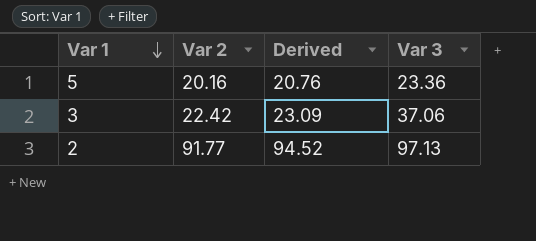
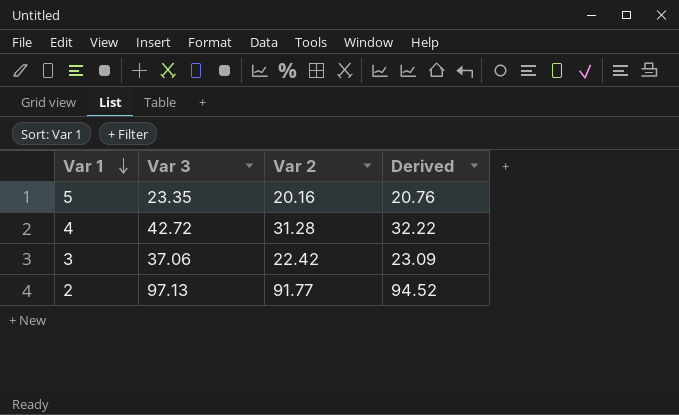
column Var 3 | position: 4 -> 2
5 | Var 3: 23.36 -> 23.35
row 4: none -> 42.72 | 31.28 | 32.22

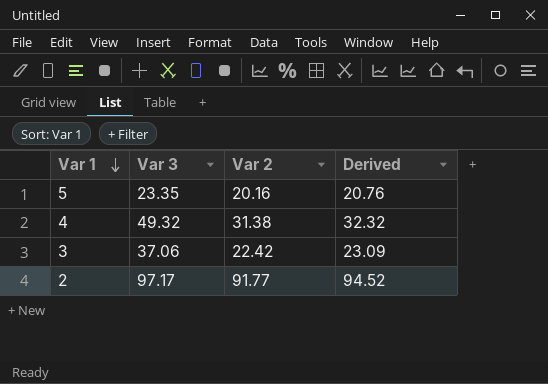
4 | Var 3: 42.72 -> 49.32
4 | Var 2: 31.28 -> 31.38
4 | Derived: 32.22 -> 32.32
2 | Var 3: 97.13 -> 97.17

